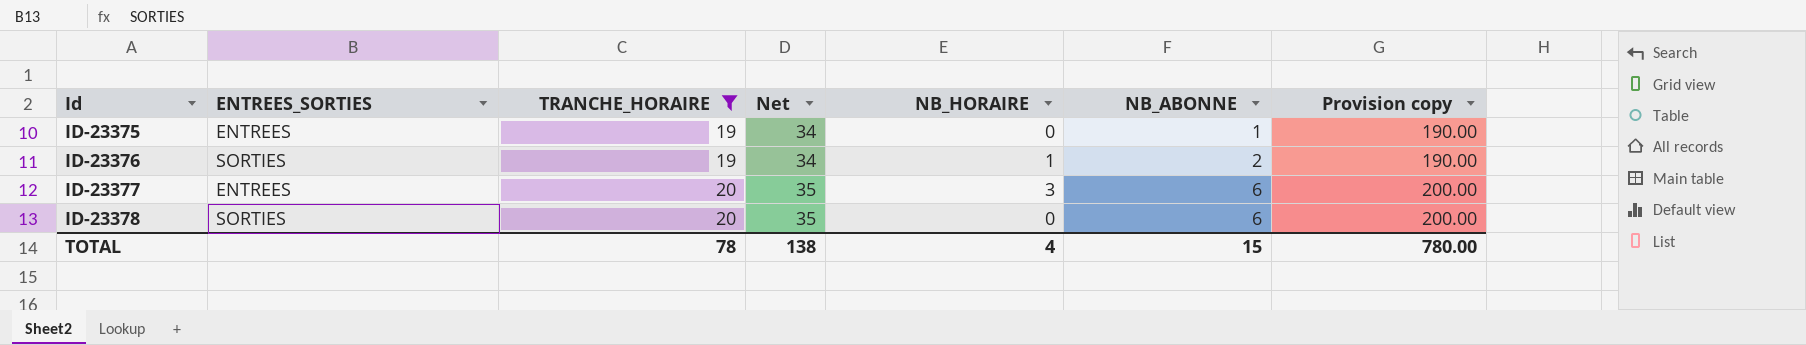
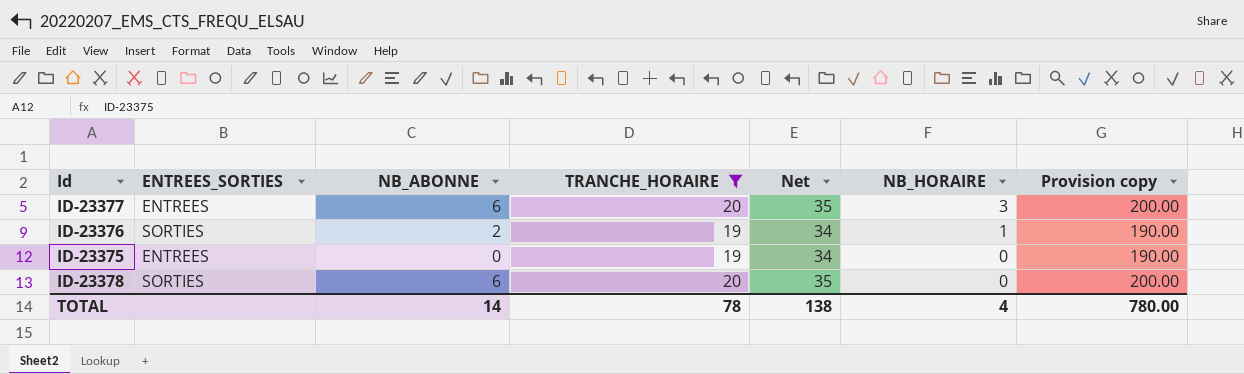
row order: Id ascending -> NB_HORAIRE descending
column NB_ABONNE | position: 6 -> 3
ID-23375 | NB_ABONNE: 1 -> 0
TOTAL | NB_ABONNE: 15 -> 14

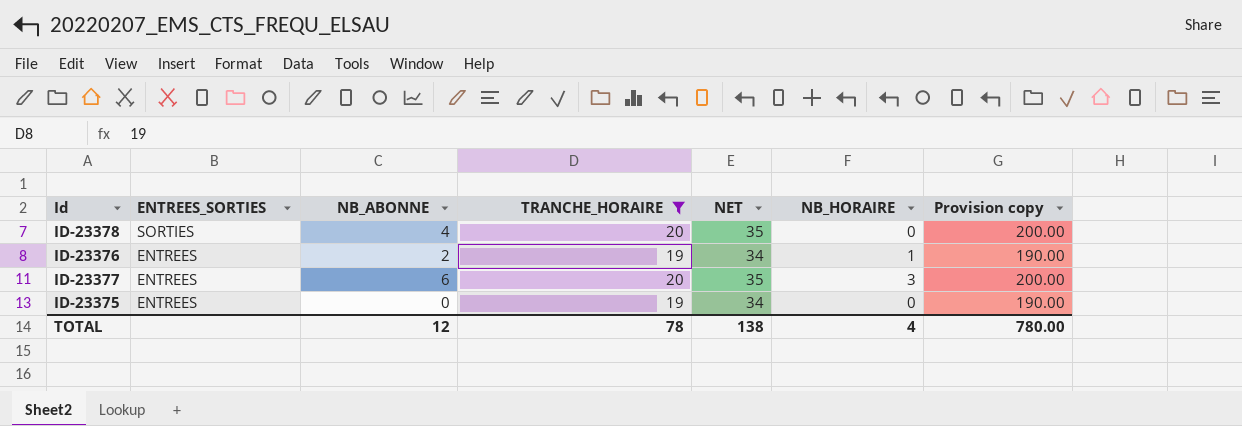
row order: NB_HORAIRE descending -> ENTREES_SORTIES descending
column name: Net -> NET
ID-23378 | NB_ABONNE: 6 -> 4
ID-23376 | ENTREES_SORTIES: SORTIES -> ENTREES
TOTAL | NB_ABONNE: 14 -> 12

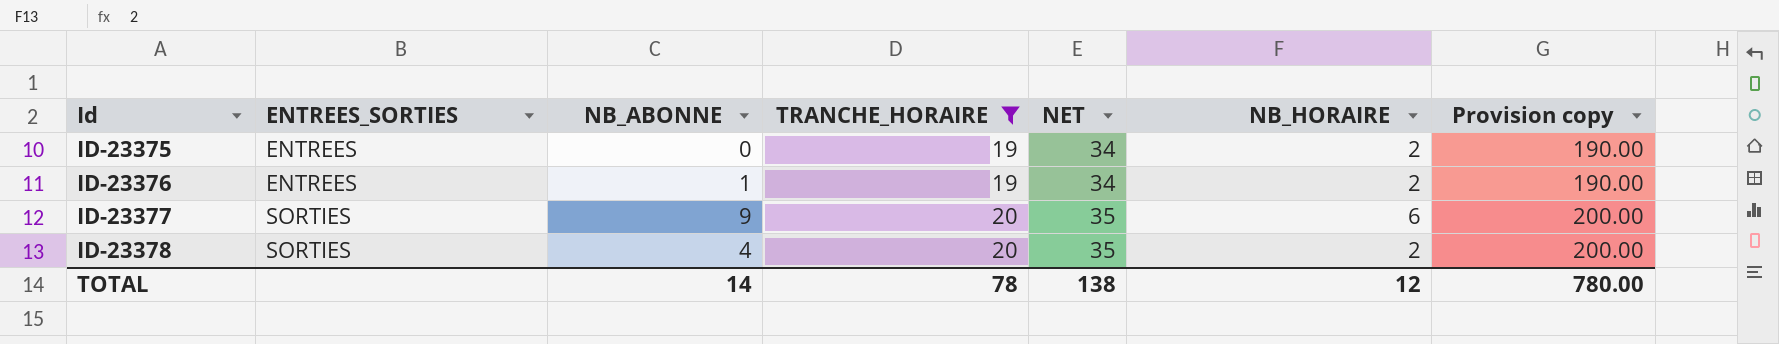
row order: ENTREES_SORTIES descending -> Id ascending
ID-23375 | NB_HORAIRE: 0 -> 2
ID-23376 | NB_ABONNE: 2 -> 1
ID-23376 | NB_HORAIRE: 1 -> 2
ID-23377 | ENTREES_SORTIES: ENTREES -> SORTIES
ID-23377 | NB_ABONNE: 6 -> 9
ID-23377 | NB_HORAIRE: 3 -> 6
ID-23378 | NB_HORAIRE: 0 -> 2
TOTAL | NB_ABONNE: 12 -> 14
TOTAL | NB_HORAIRE: 4 -> 12

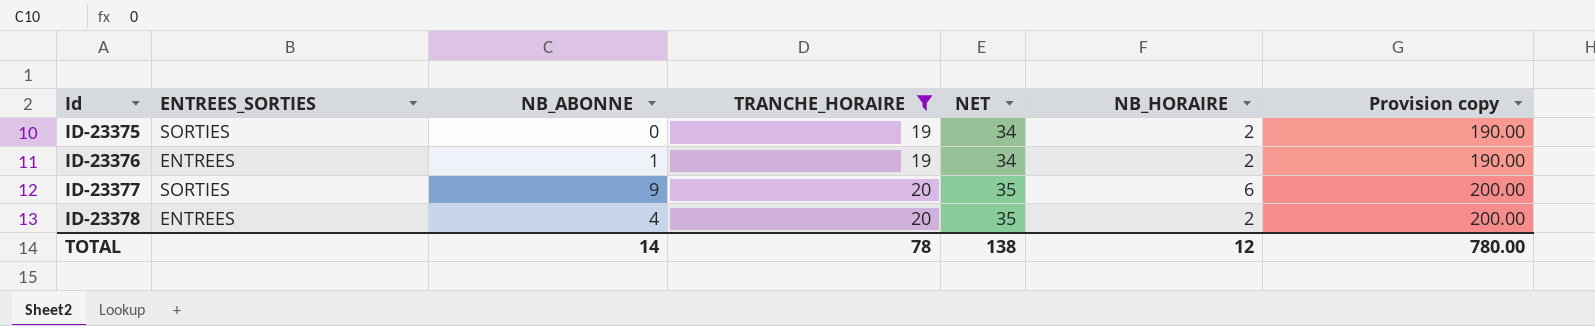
ID-23375 | ENTREES_SORTIES: ENTREES -> SORTIES
ID-23378 | ENTREES_SORTIES: SORTIES -> ENTREES

